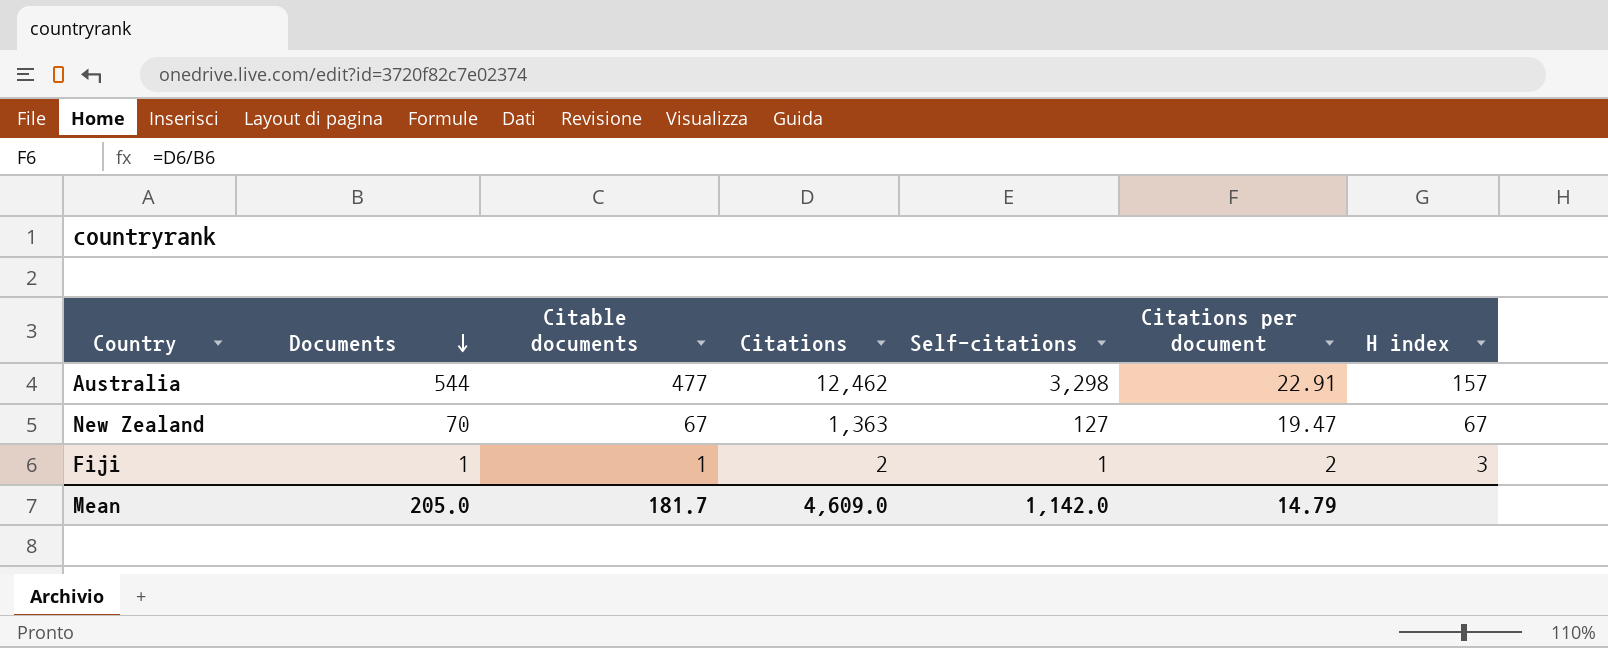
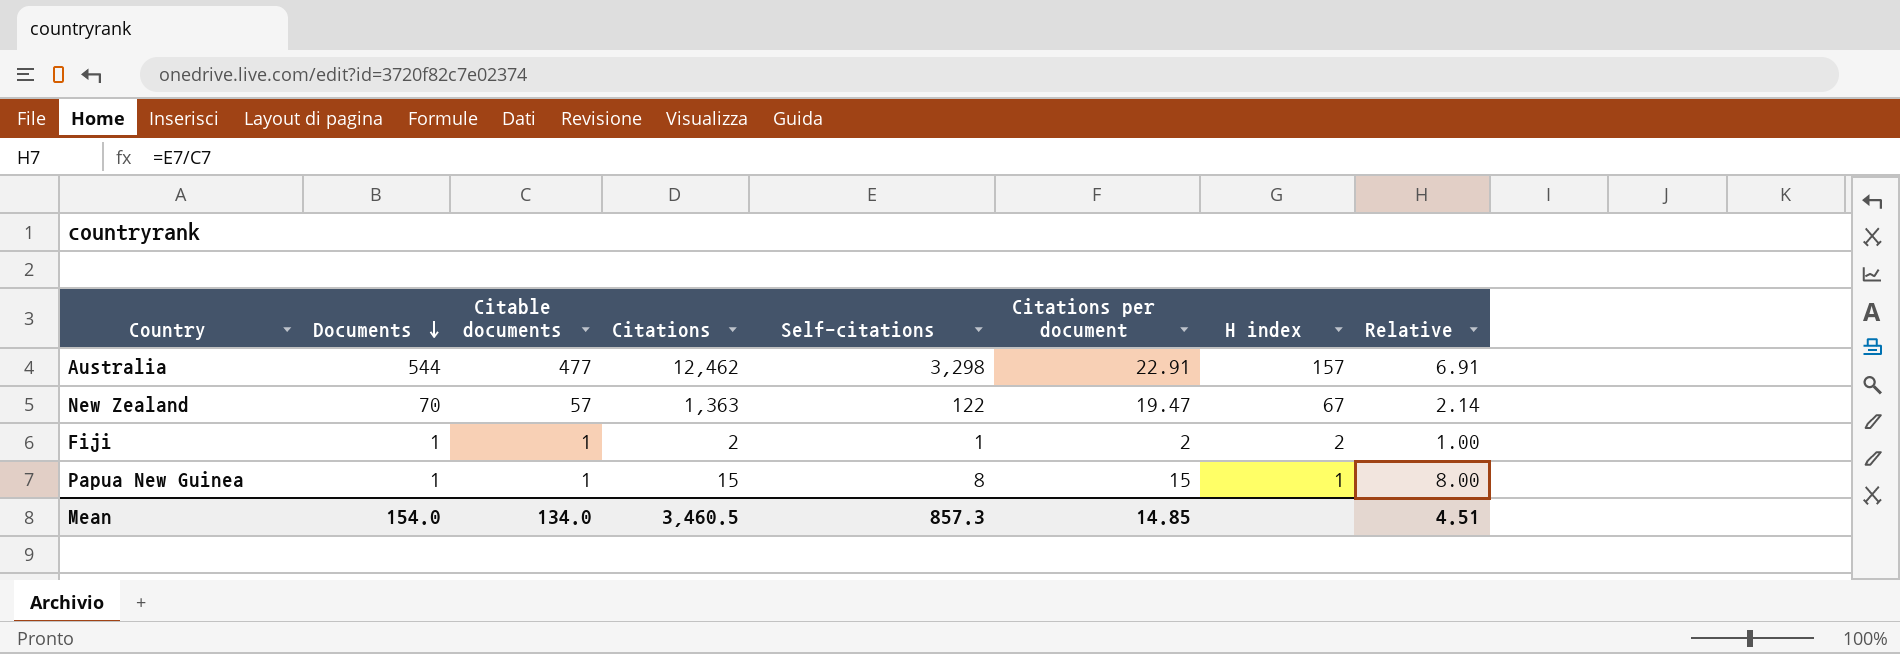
column Relative | formula: none -> [Self-citations] / [Citable documents]
New Zealand | Citable documents: 67 -> 57
New Zealand | Self-citations: 127 -> 122
Fiji | H index: 3 -> 2
row Papua New Guinea: none -> 1 | 1 | 15 | 8 | 15 | 1 | 8.00
Mean | Documents: 205.0 -> 154.0
Mean | Citable documents: 181.7 -> 134.0
Mean | Citations: 4,609.0 -> 3,460.5
Mean | Self-citations: 1,142.0 -> 857.3
Mean | Citations per document: 14.79 -> 14.85

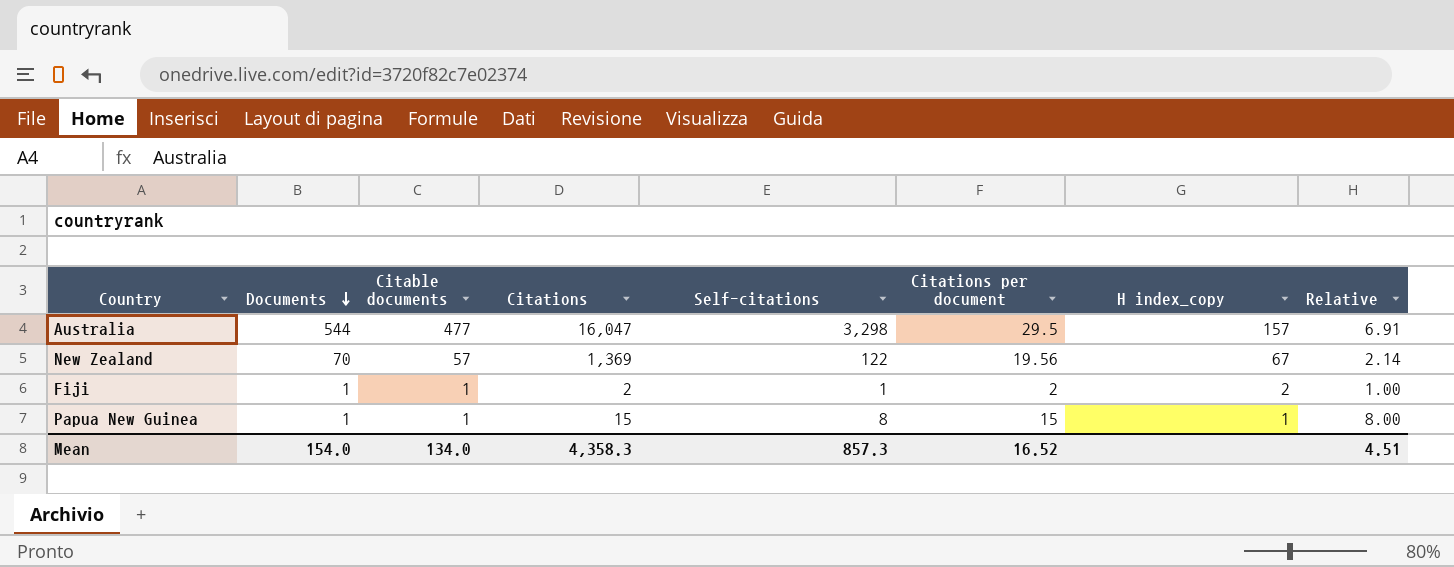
column name: H index -> H index_copy
Australia | Citations: 12,462 -> 16,047
Australia | Citations per document: 22.91 -> 29.5
New Zealand | Citations: 1,363 -> 1,369
New Zealand | Citations per document: 19.47 -> 19.56
Mean | Citations: 3,460.5 -> 4,358.3
Mean | Citations per document: 14.85 -> 16.52

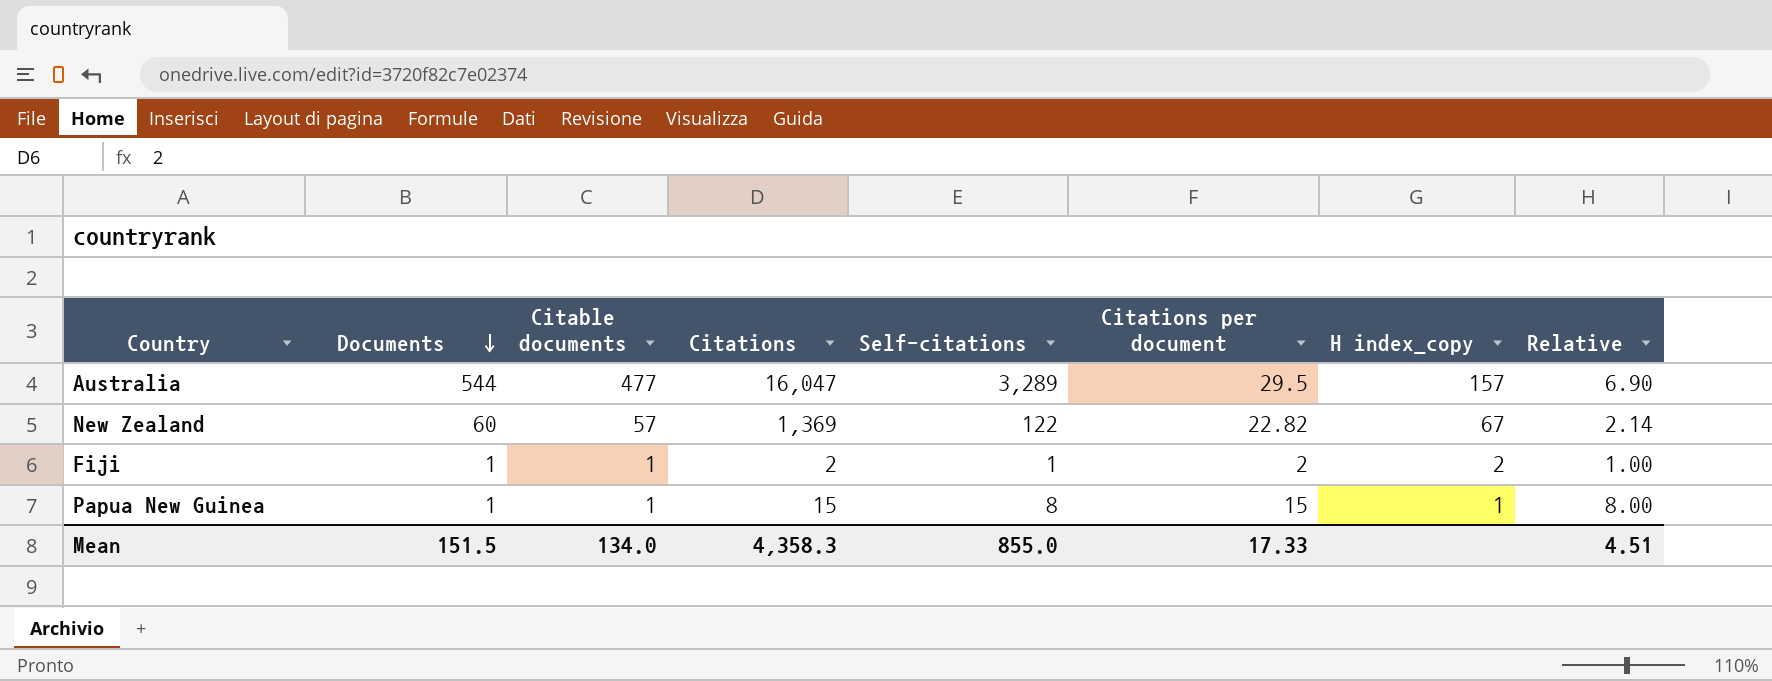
Australia | Self-citations: 3,298 -> 3,289
Australia | Relative: 6.91 -> 6.90
New Zealand | Documents: 70 -> 60
New Zealand | Citations per document: 19.56 -> 22.82
Mean | Documents: 154.0 -> 151.5
Mean | Self-citations: 857.3 -> 855.0
Mean | Citations per document: 16.52 -> 17.33

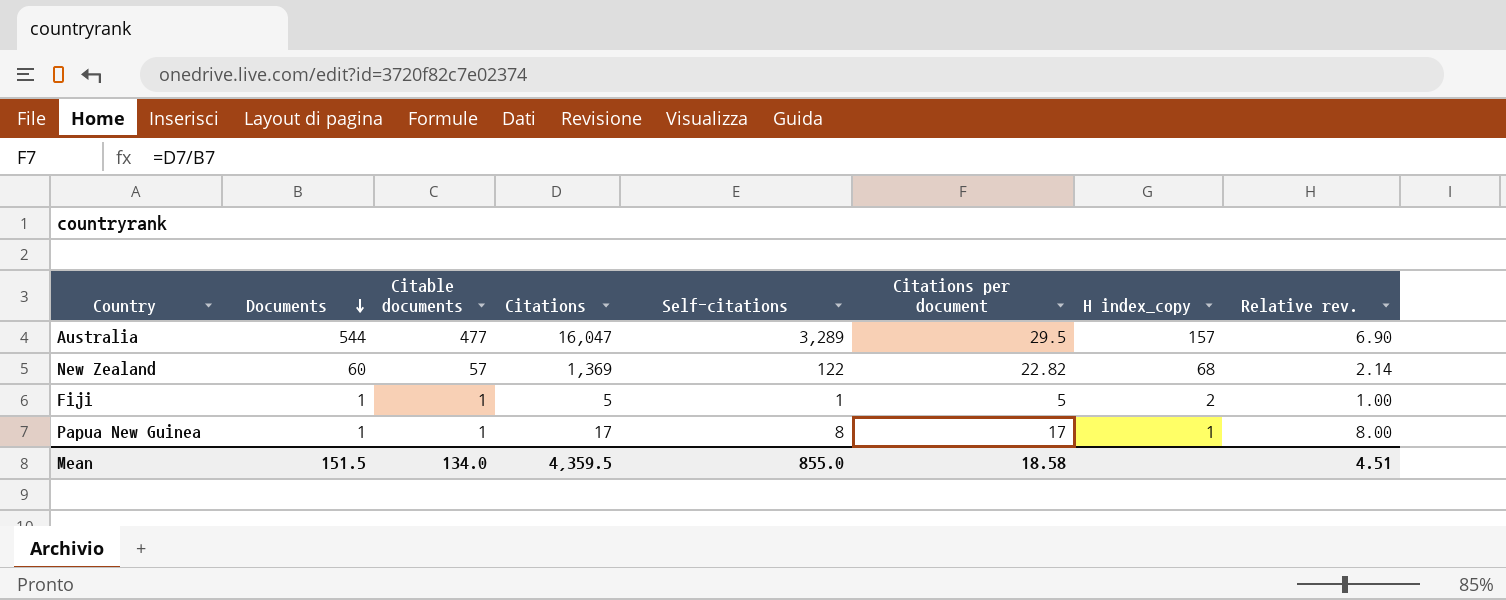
column name: Relative -> Relative rev.
New Zealand | H index_copy: 67 -> 68
Fiji | Citations: 2 -> 5
Fiji | Citations per document: 2 -> 5
Papua New Guinea | Citations: 15 -> 17
Papua New Guinea | Citations per document: 15 -> 17
Mean | Citations: 4,358.3 -> 4,359.5
Mean | Citations per document: 17.33 -> 18.58

